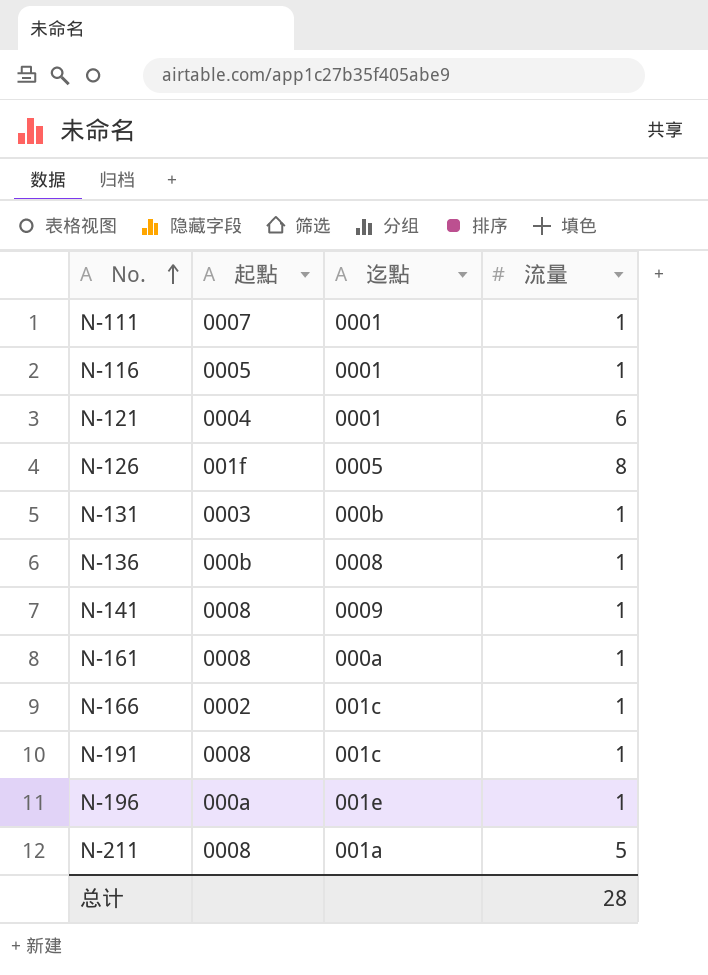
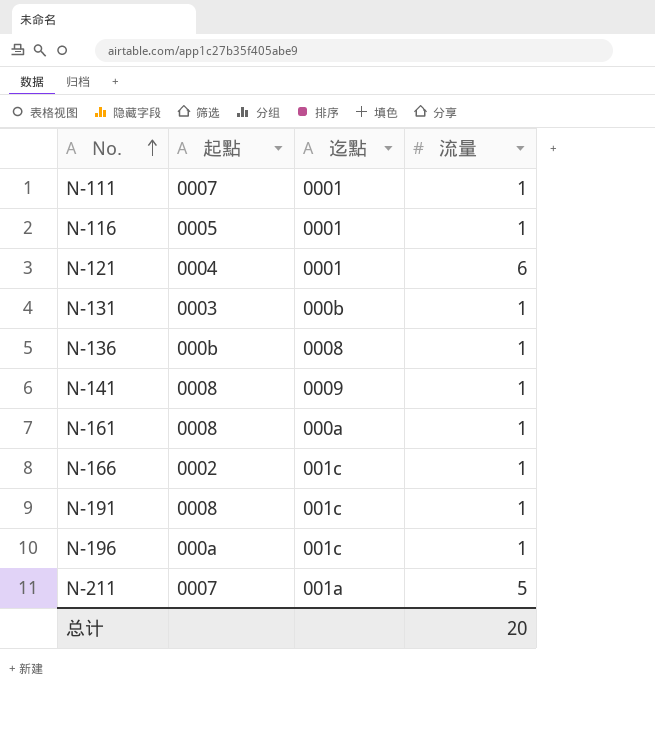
row N-126: 001f | 0005 | 8 -> none
N-196 | 迄點: 001e -> 001c
N-211 | 起點: 0008 -> 0007
总计 | 流量: 28 -> 20

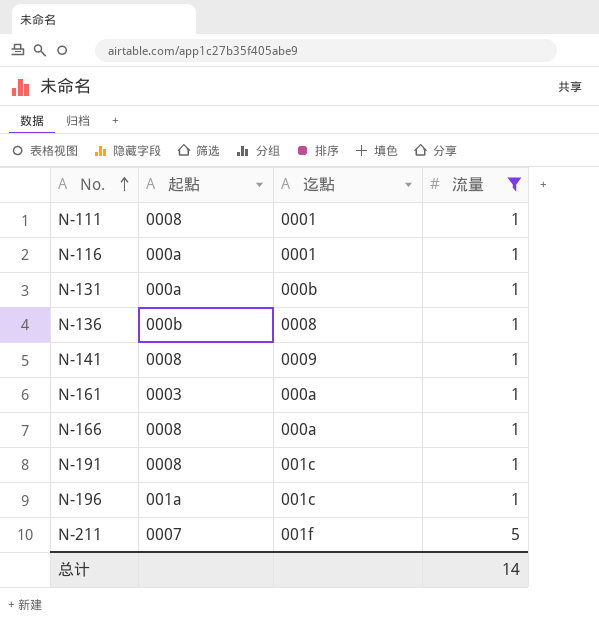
filter: none -> 流量 != 6
N-111 | 起點: 0007 -> 0008
N-116 | 起點: 0005 -> 000a
N-131 | 起點: 0003 -> 000a
N-161 | 起點: 0008 -> 0003
N-166 | 起點: 0002 -> 0008
N-166 | 迄點: 001c -> 000a
N-196 | 起點: 000a -> 001a
N-211 | 迄點: 001a -> 001f
总计 | 流量: 20 -> 14

